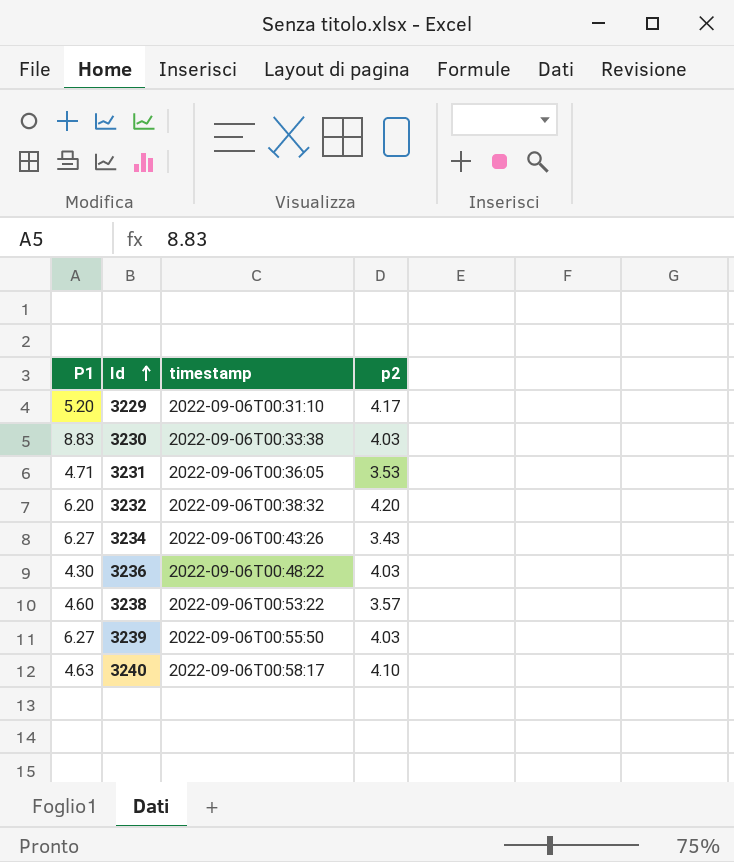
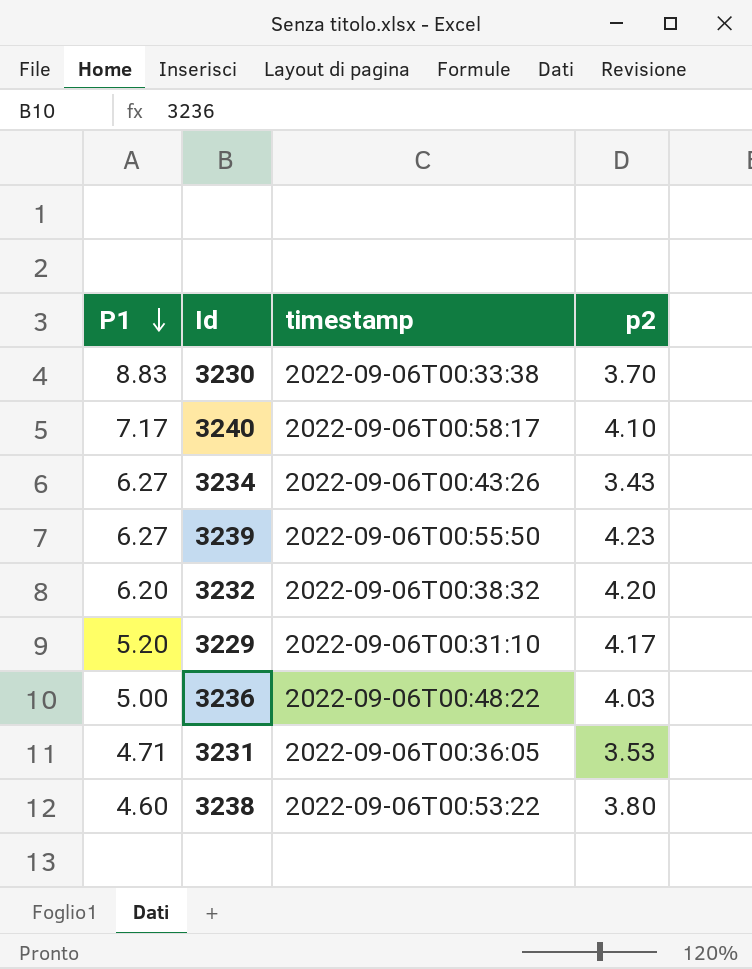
row order: Id ascending -> P1 descending
3230 | p2: 4.03 -> 3.70
3240 | P1: 4.63 -> 7.17
3239 | p2: 4.03 -> 4.23
3236 | P1: 4.30 -> 5.00
3238 | p2: 3.57 -> 3.80

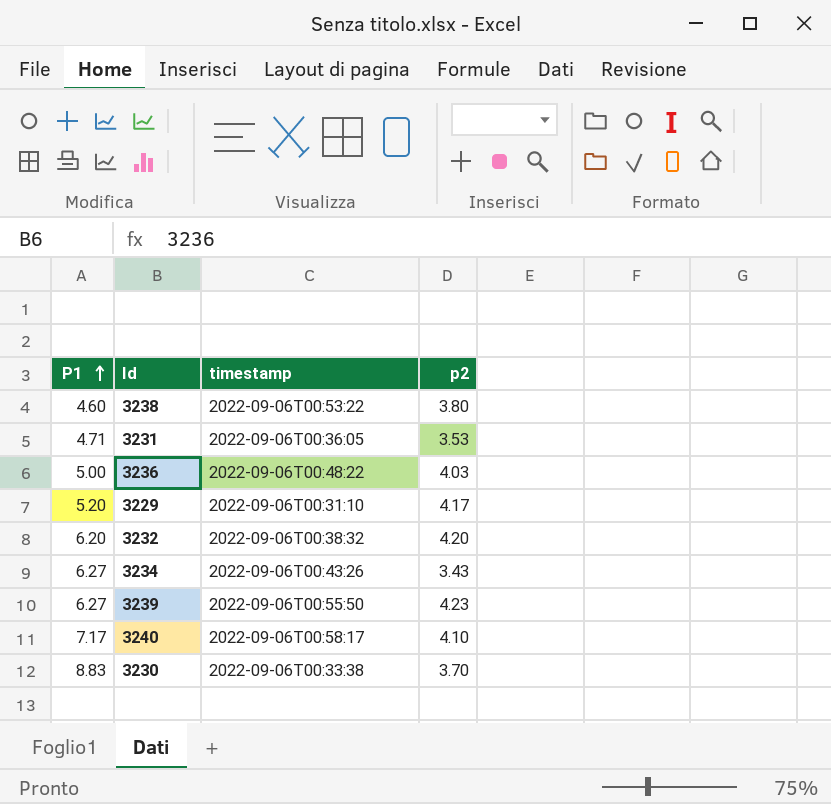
row order: P1 descending -> P1 ascending

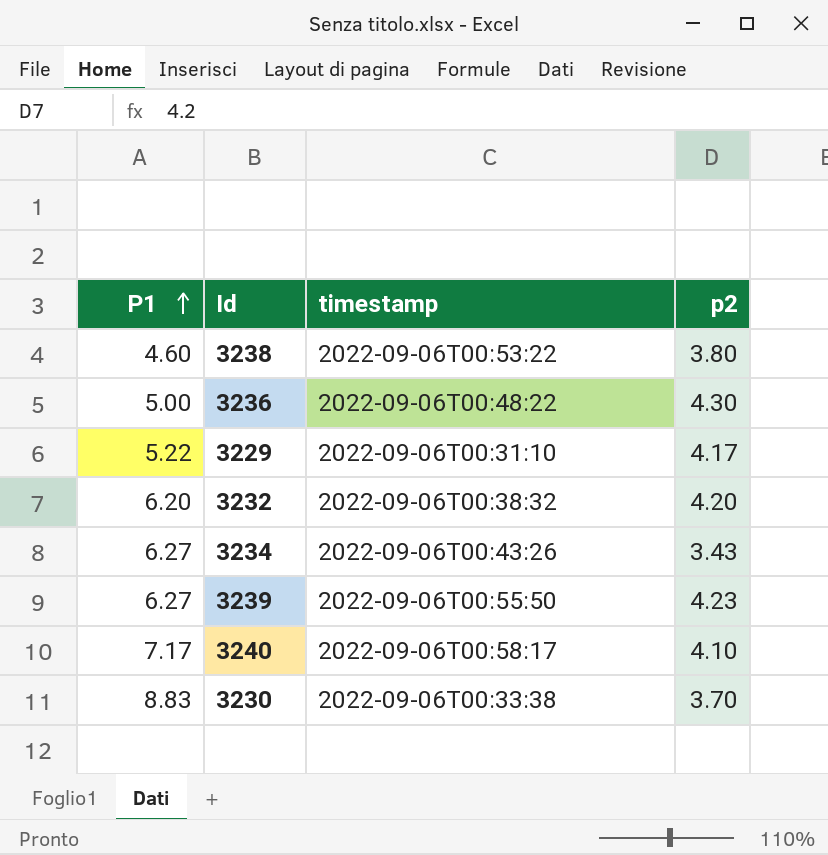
row 3231: 4.71 | 2022-09-06T00:36:05 | 3.53 -> none
3236 | p2: 4.03 -> 4.30
3229 | P1: 5.20 -> 5.22

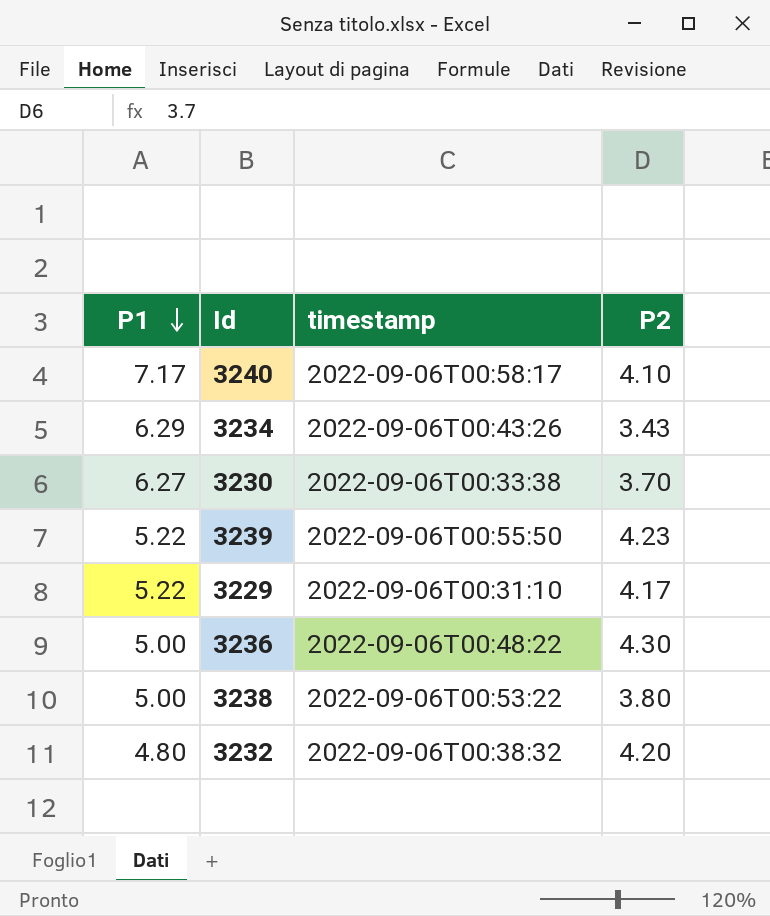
row order: P1 ascending -> P1 descending
column name: p2 -> P2
3234 | P1: 6.27 -> 6.29
3230 | P1: 8.83 -> 6.27
3239 | P1: 6.27 -> 5.22
3238 | P1: 4.60 -> 5.00
3232 | P1: 6.20 -> 4.80

